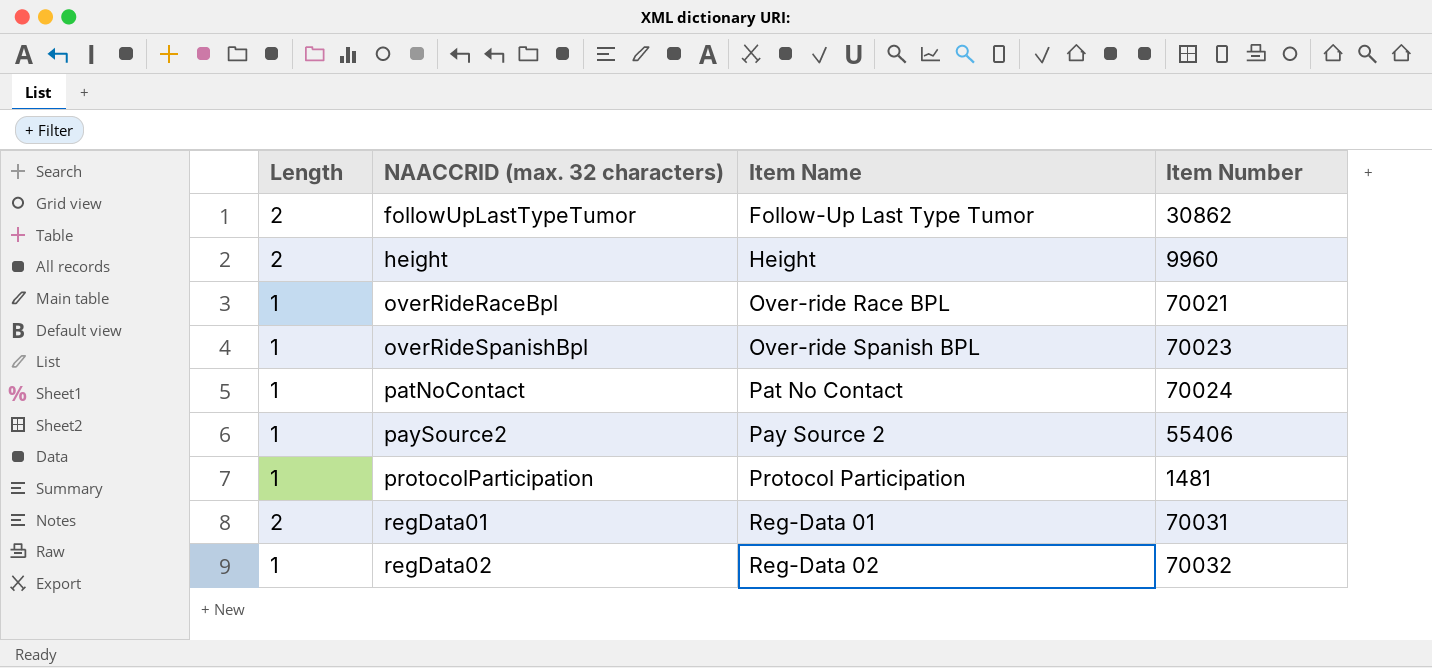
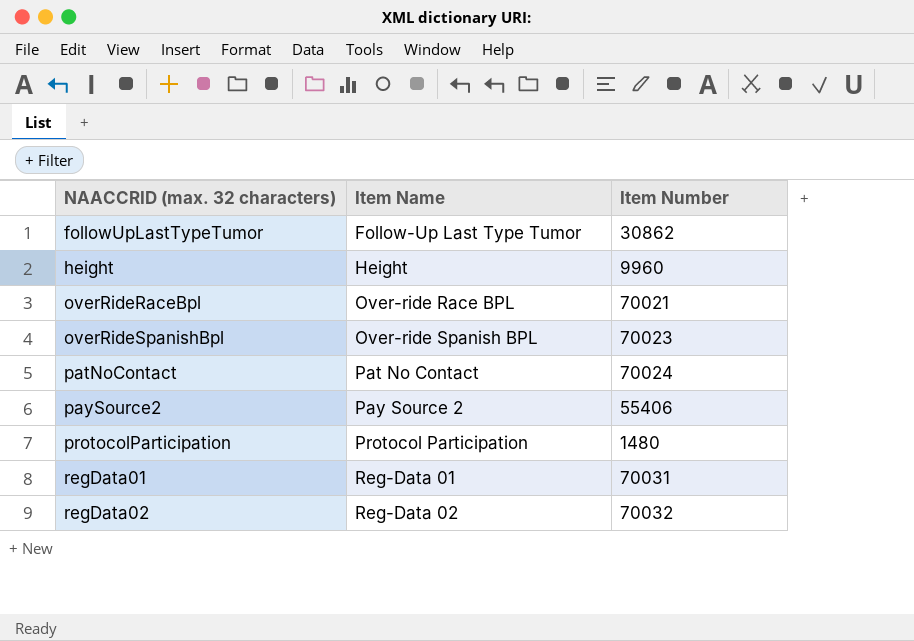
column Length | position: 1 -> none
protocolParticipation | Item Number: 1481 -> 1480

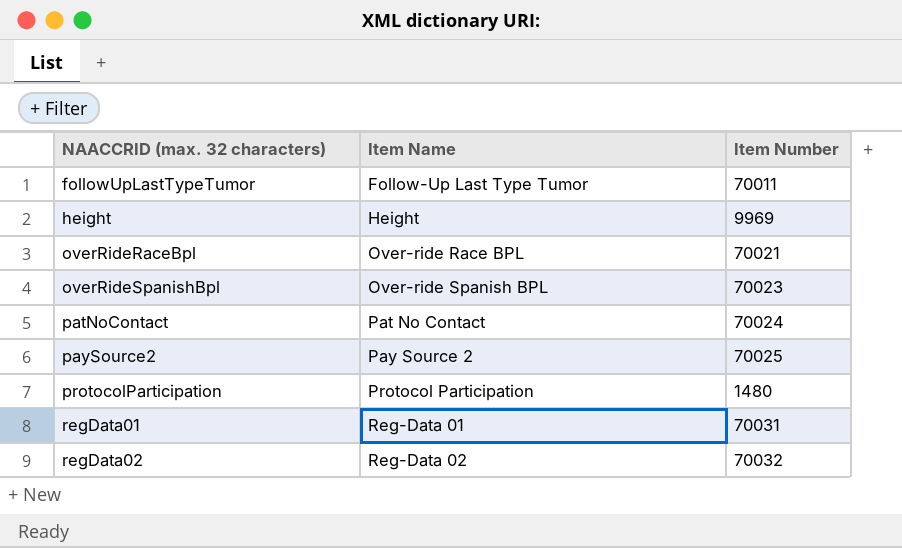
followUpLastTypeTumor | Item Number: 30862 -> 70011
height | Item Number: 9960 -> 9969
paySource2 | Item Number: 55406 -> 70025

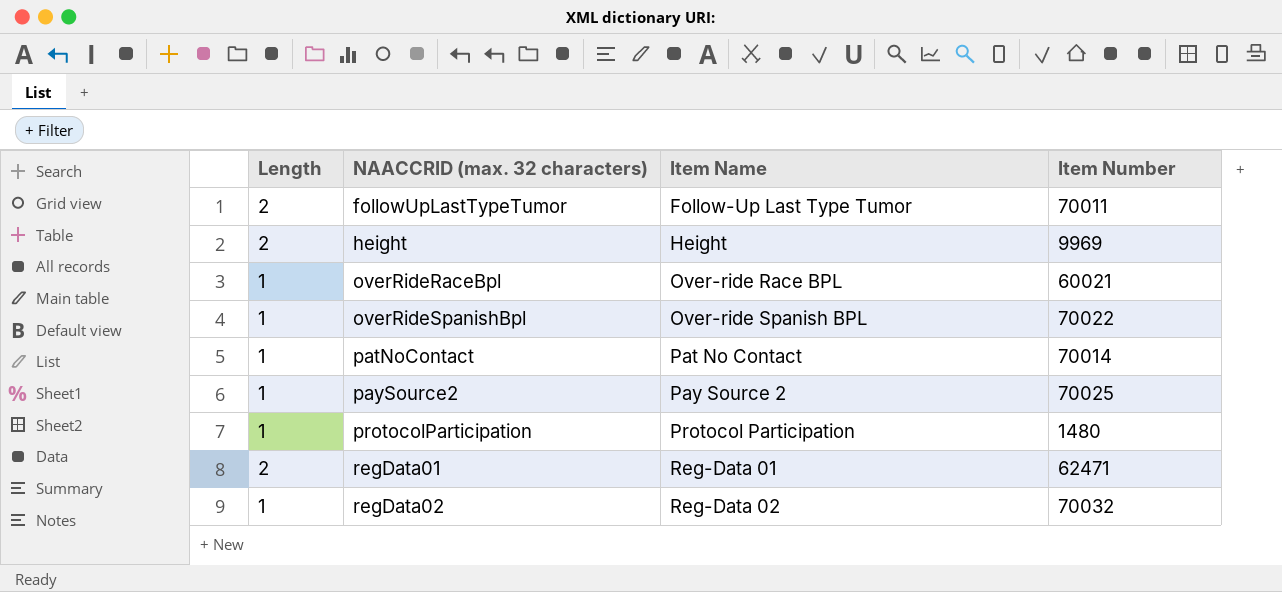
column Length | position: none -> 1
overRideRaceBpl | Item Number: 70021 -> 60021
overRideSpanishBpl | Item Number: 70023 -> 70022
patNoContact | Item Number: 70024 -> 70014
regData01 | Item Number: 70031 -> 62471

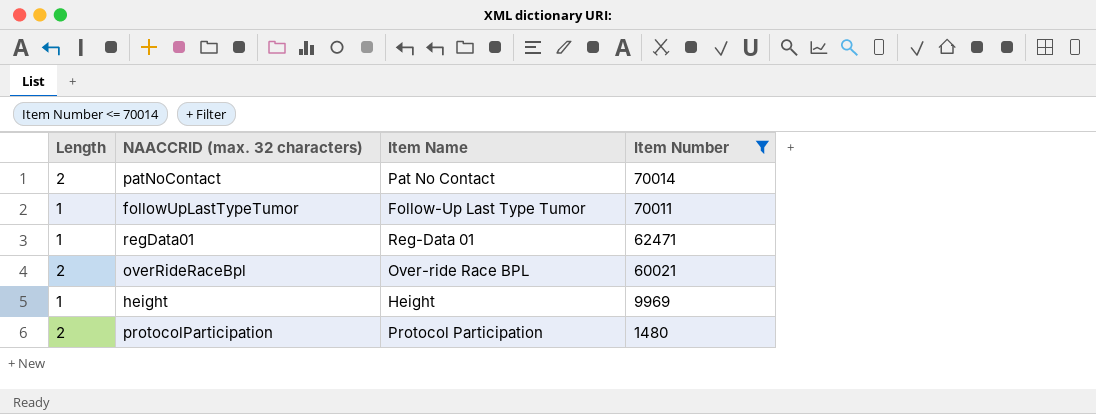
filter: none -> Item Number <= 70014
row order: NAACCRID (max. 32 characters) ascending -> Item Number descending
patNoContact | Length: 1 -> 2
followUpLastTypeTumor | Length: 2 -> 1
regData01 | Length: 2 -> 1
overRideRaceBpl | Length: 1 -> 2
height | Length: 2 -> 1
protocolParticipation | Length: 1 -> 2

